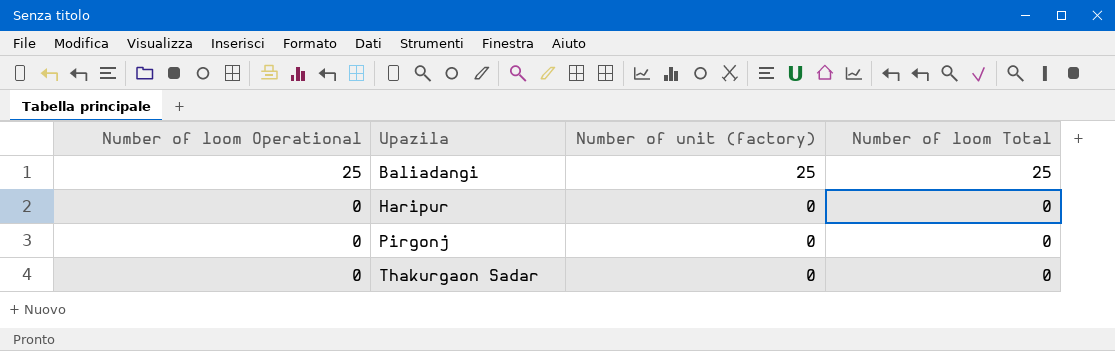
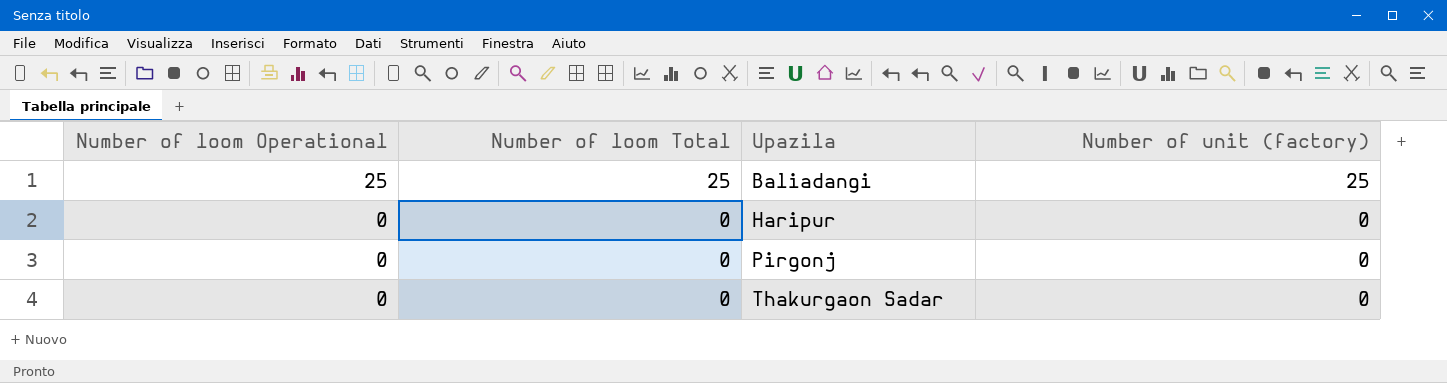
column Number of loom Total | position: 4 -> 2

